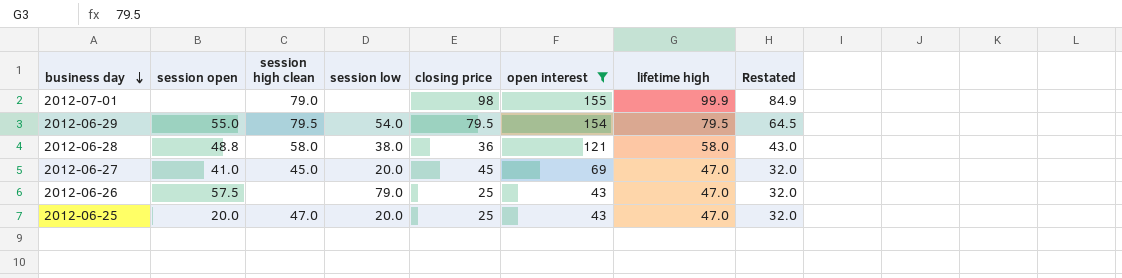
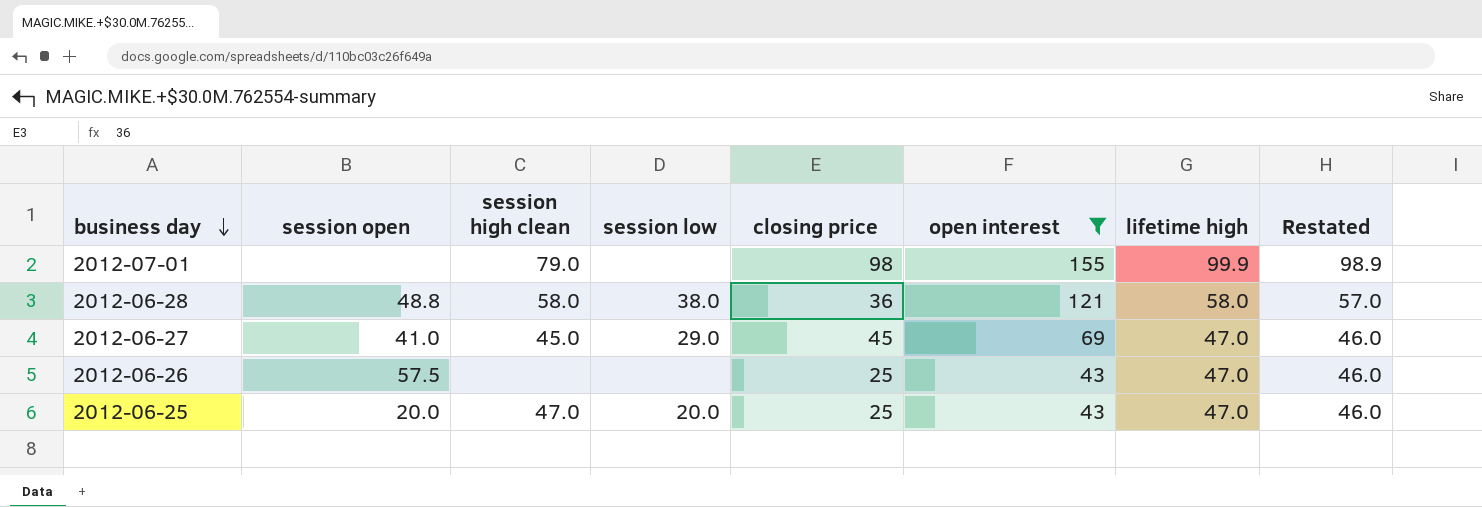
column Restated | formula: [lifetime high] - 15 -> [lifetime high] - 1
row 2012-06-29: 55.0 | 79.5 | 54.0 | 79.5 | 154 | 79.5 | 64.5 -> none
2012-06-27 | session low: 20.0 -> 29.0
2012-06-26 | session low: 79.0 -> none

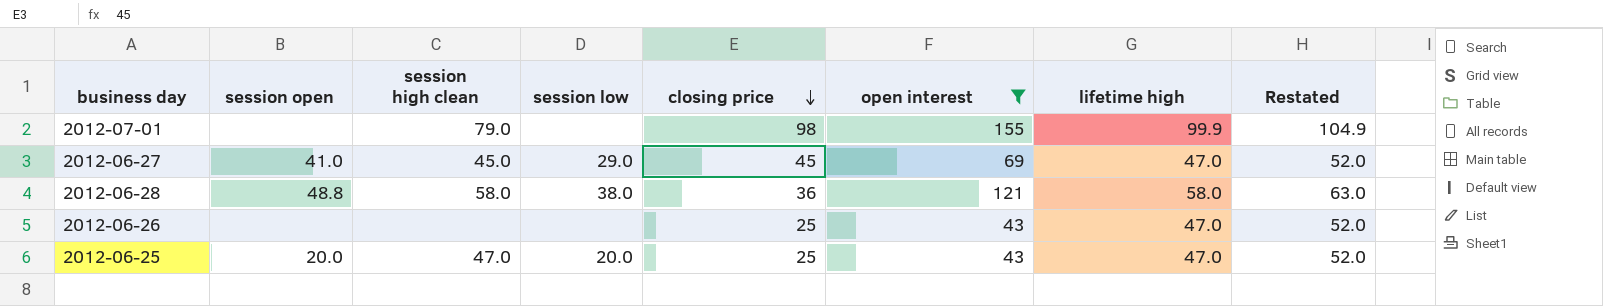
row order: business day descending -> closing price descending
column Restated | formula: [lifetime high] - 1 -> [lifetime high] + 5
2012-06-26 | session open: 57.5 -> none

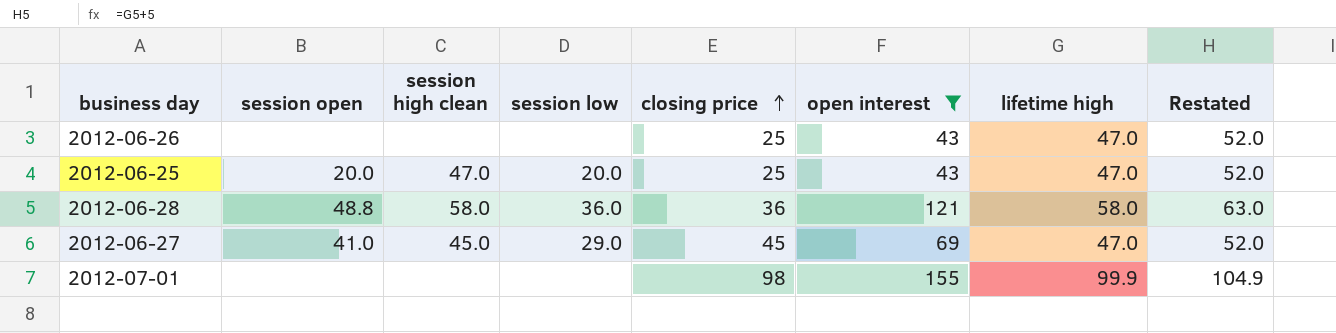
row order: closing price descending -> closing price ascending
2012-06-28 | session low: 38.0 -> 36.0
2012-07-01 | session high clean: 79.0 -> none

